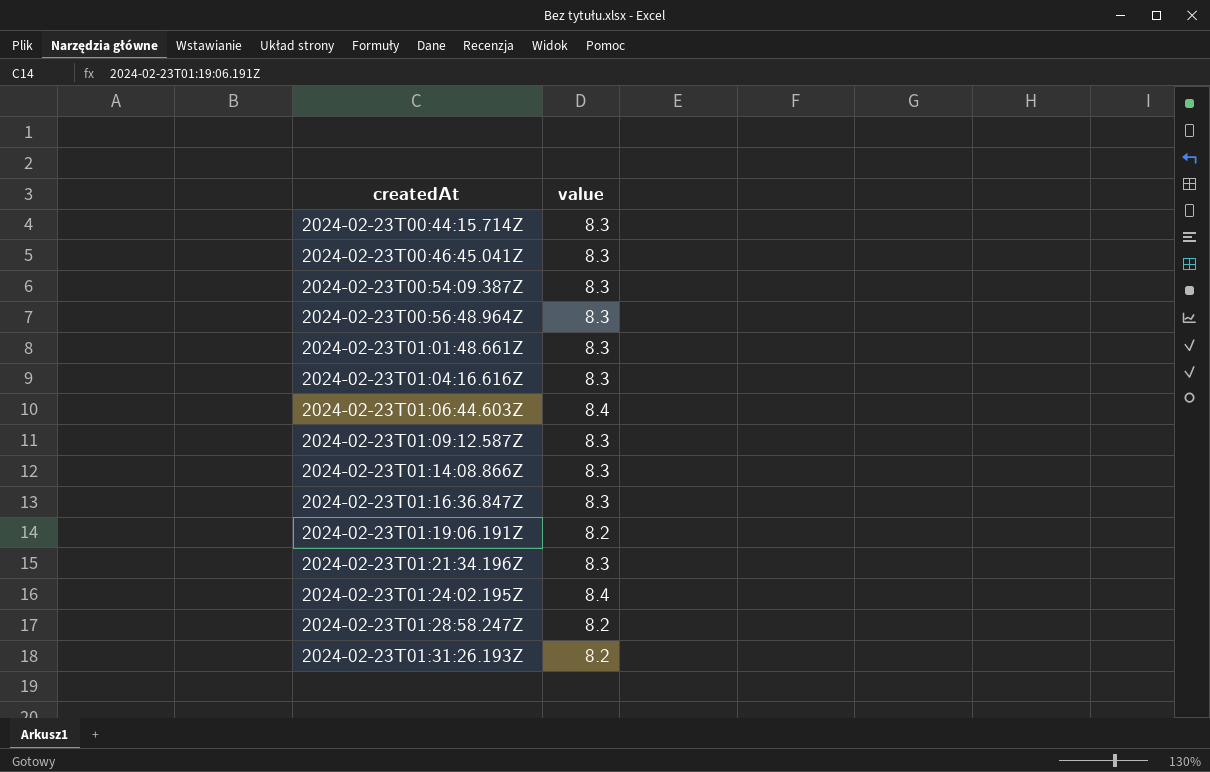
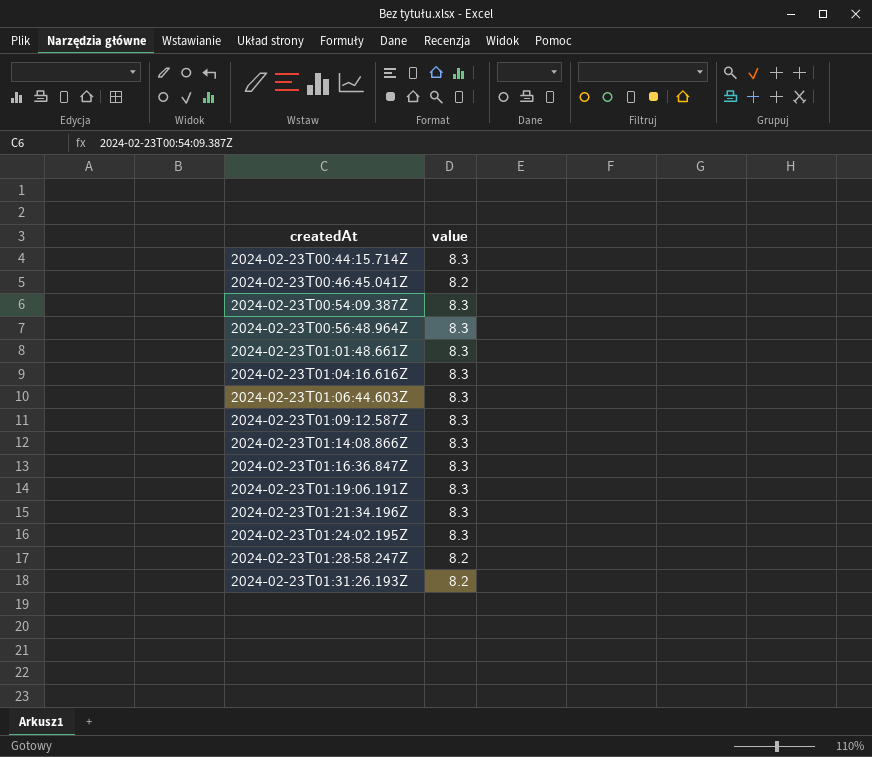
2024-02-23T00:46:45.041Z | value: 8.3 -> 8.2
2024-02-23T01:06:44.603Z | value: 8.4 -> 8.3
2024-02-23T01:19:06.191Z | value: 8.2 -> 8.3
2024-02-23T01:24:02.195Z | value: 8.4 -> 8.3

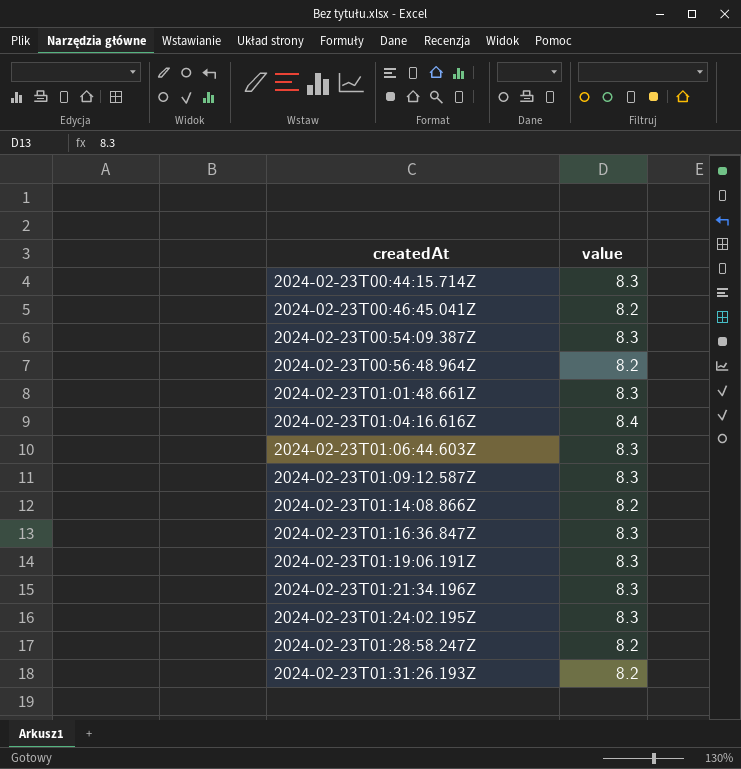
2024-02-23T00:56:48.964Z | value: 8.3 -> 8.2
2024-02-23T01:04:16.616Z | value: 8.3 -> 8.4
2024-02-23T01:14:08.866Z | value: 8.3 -> 8.2

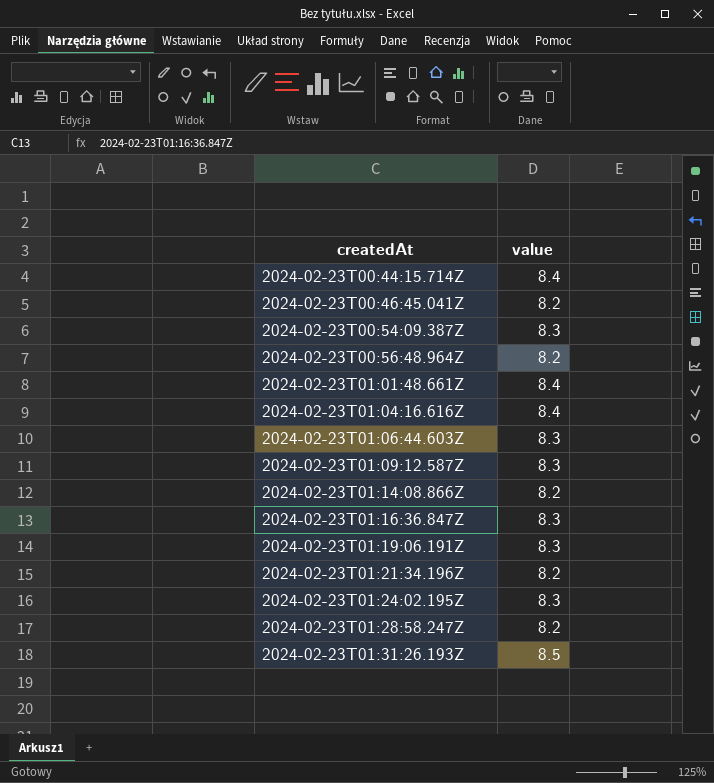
2024-02-23T00:44:15.714Z | value: 8.3 -> 8.4
2024-02-23T01:01:48.661Z | value: 8.3 -> 8.4
2024-02-23T01:21:34.196Z | value: 8.3 -> 8.2
2024-02-23T01:31:26.193Z | value: 8.2 -> 8.5

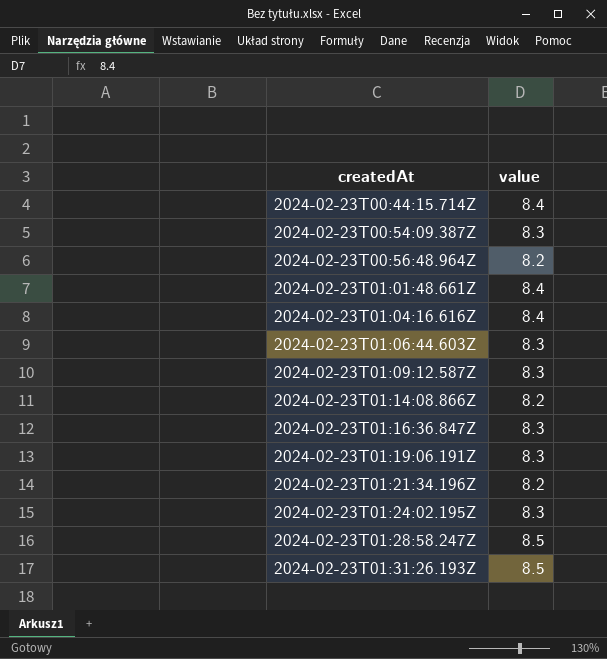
row 2024-02-23T00:46:45.041Z: 8.2 -> none
2024-02-23T01:28:58.247Z | value: 8.2 -> 8.5

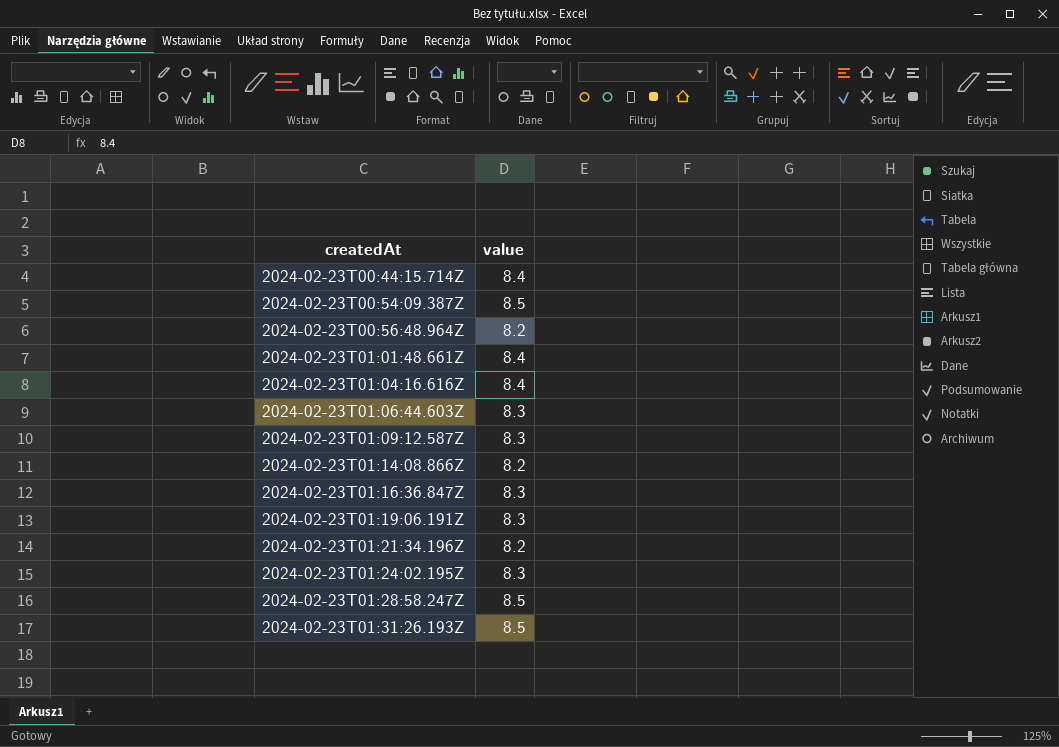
2024-02-23T00:54:09.387Z | value: 8.3 -> 8.5

